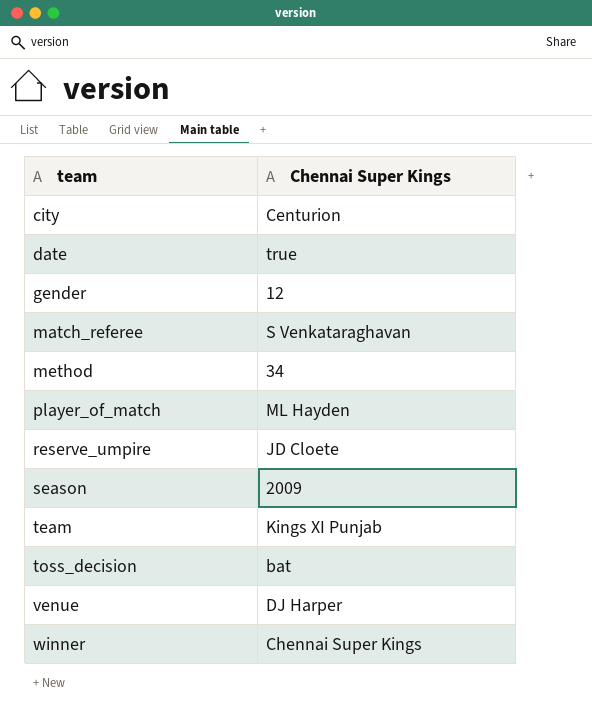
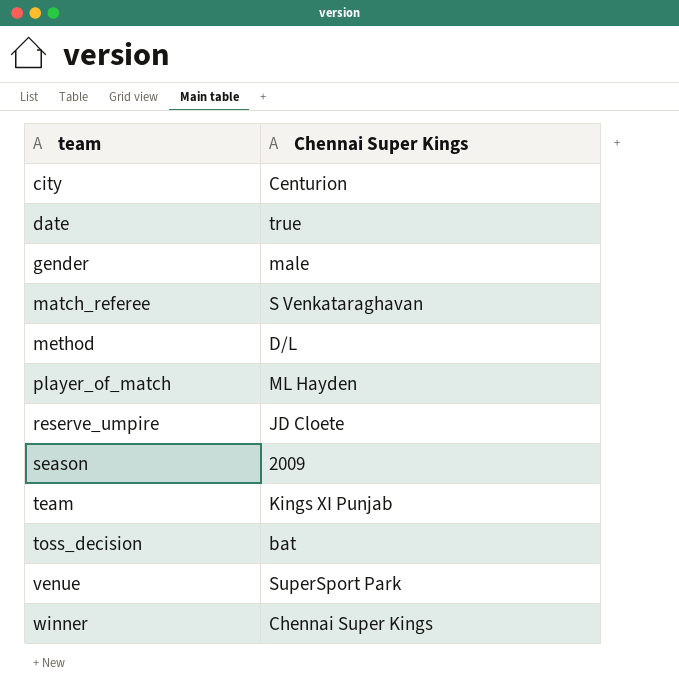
gender | Chennai Super Kings: 12 -> male
method | Chennai Super Kings: 34 -> D/L
venue | Chennai Super Kings: DJ Harper -> SuperSport Park

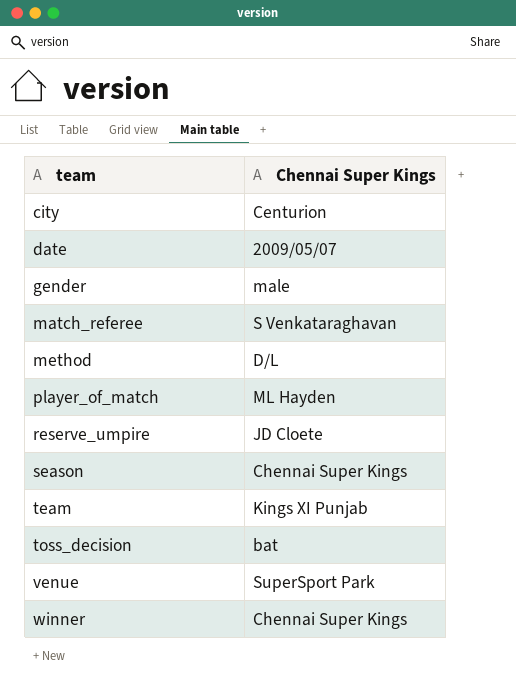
date | Chennai Super Kings: true -> 2009/05/07
season | Chennai Super Kings: 2009 -> Chennai Super Kings

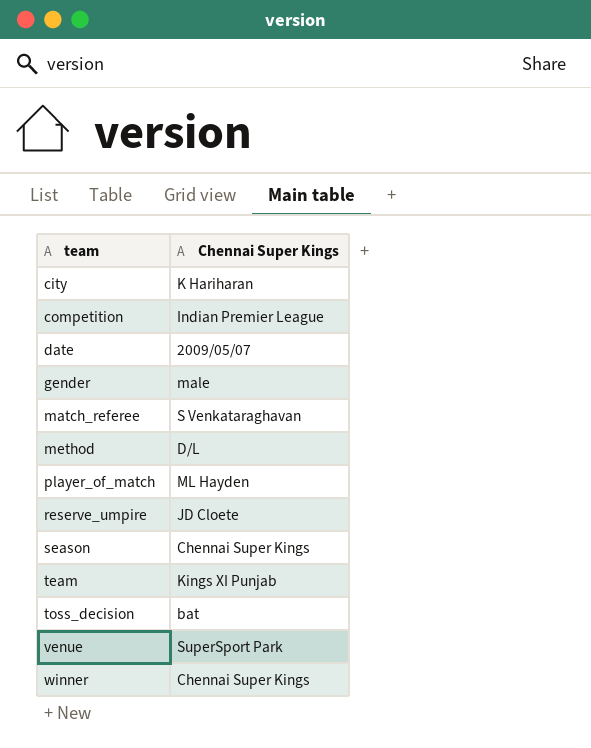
city | Chennai Super Kings: Centurion -> K Hariharan
row competition: none -> Indian Premier League

